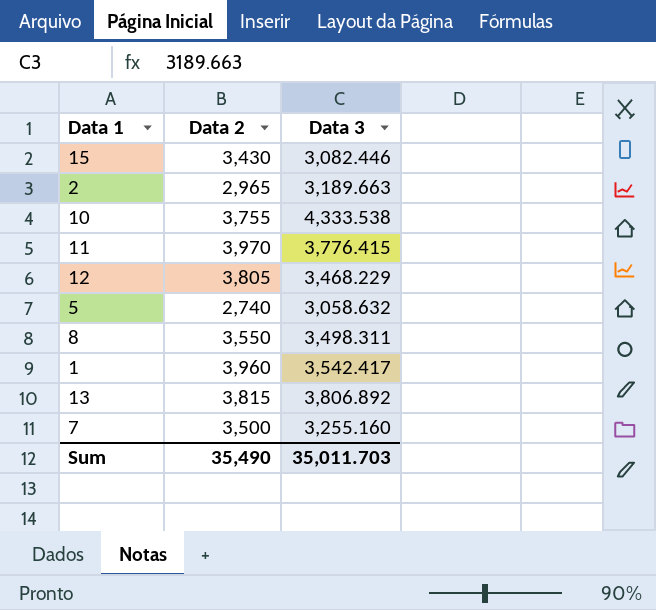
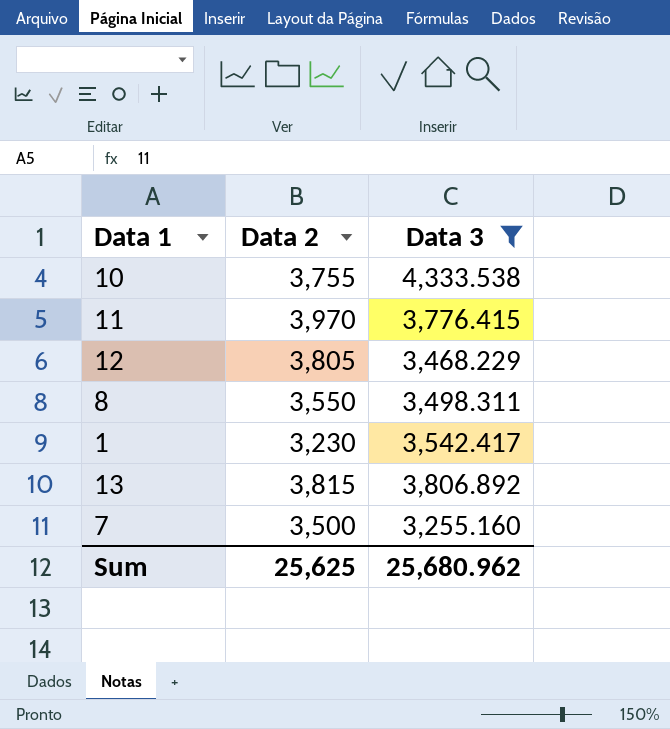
filter: none -> Data 3 >= 3,255.160
1 | Data 2: 3,960 -> 3,230
Sum | Data 2: 35,490 -> 25,625
Sum | Data 3: 35,011.703 -> 25,680.962

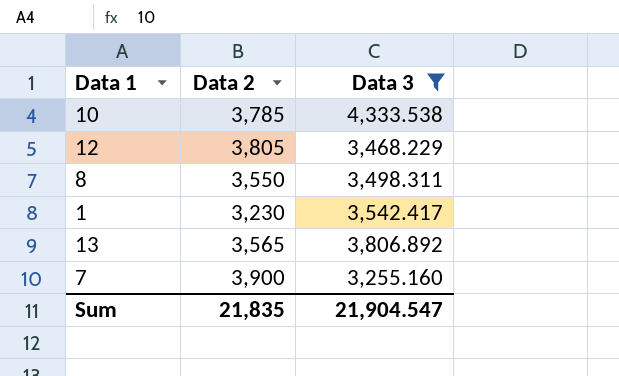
row 11: 3,970 | 3,776.415 -> none
10 | Data 2: 3,755 -> 3,785
13 | Data 2: 3,815 -> 3,565
7 | Data 2: 3,500 -> 3,900
Sum | Data 2: 25,625 -> 21,835
Sum | Data 3: 25,680.962 -> 21,904.547

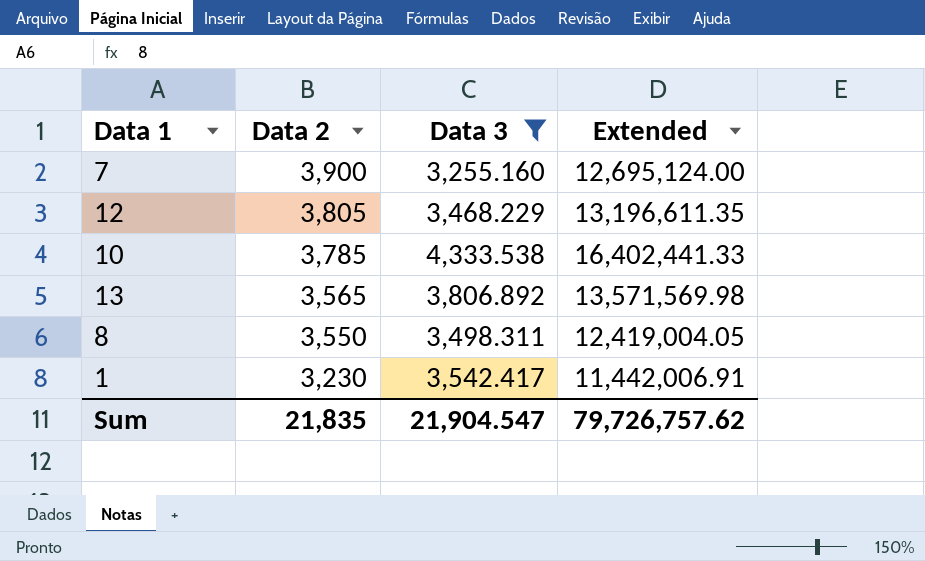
row order: none -> Data 2 descending
column Extended | formula: none -> [Data 2] * [Data 3]

